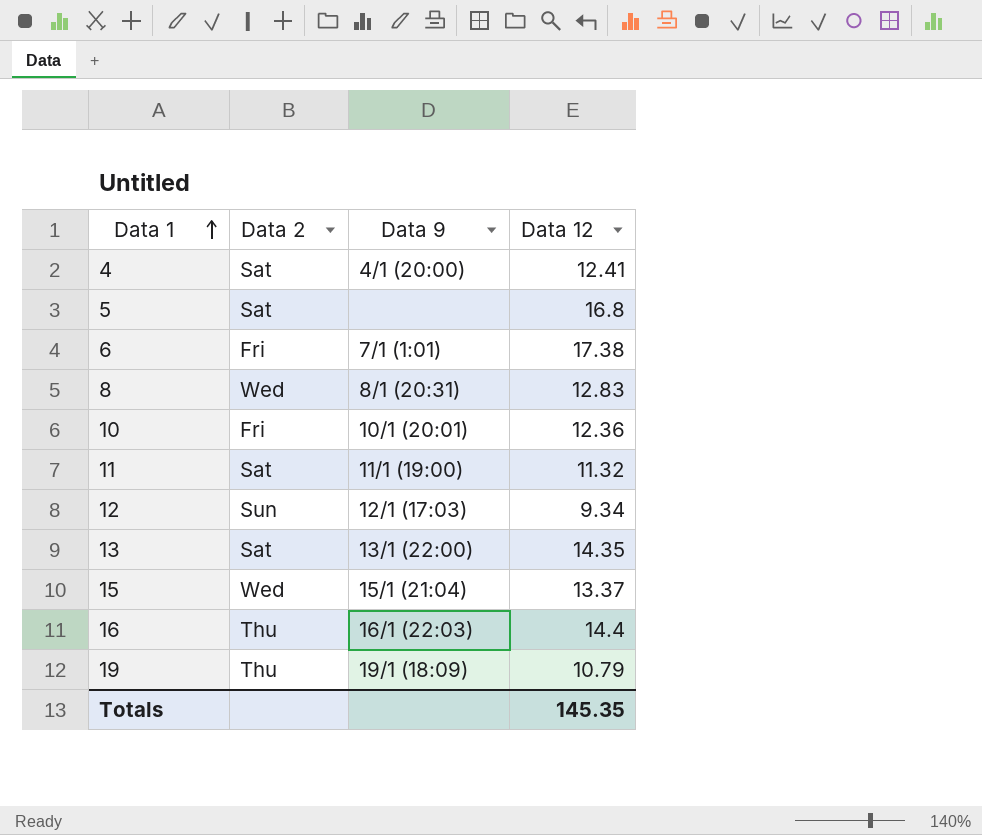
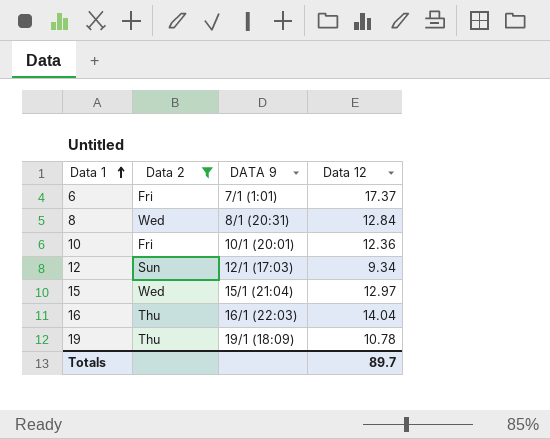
filter: none -> Data 2 != Sat
column name: Data 9 -> DATA 9
6 | Data 12: 17.38 -> 17.37
8 | Data 12: 12.83 -> 12.84
15 | Data 12: 13.37 -> 12.97
16 | Data 12: 14.4 -> 14.04
19 | Data 12: 10.79 -> 10.78
Totals | Data 12: 145.35 -> 89.7

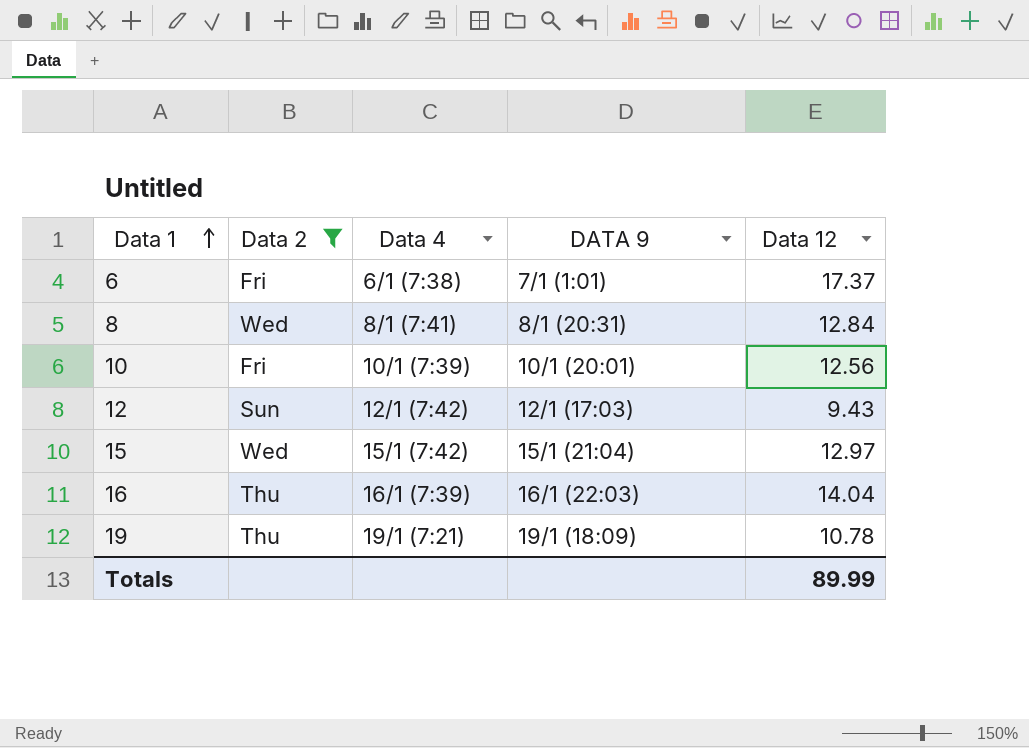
column Data 4 | position: none -> 3
10 | Data 12: 12.36 -> 12.56
12 | Data 12: 9.34 -> 9.43
Totals | Data 12: 89.7 -> 89.99

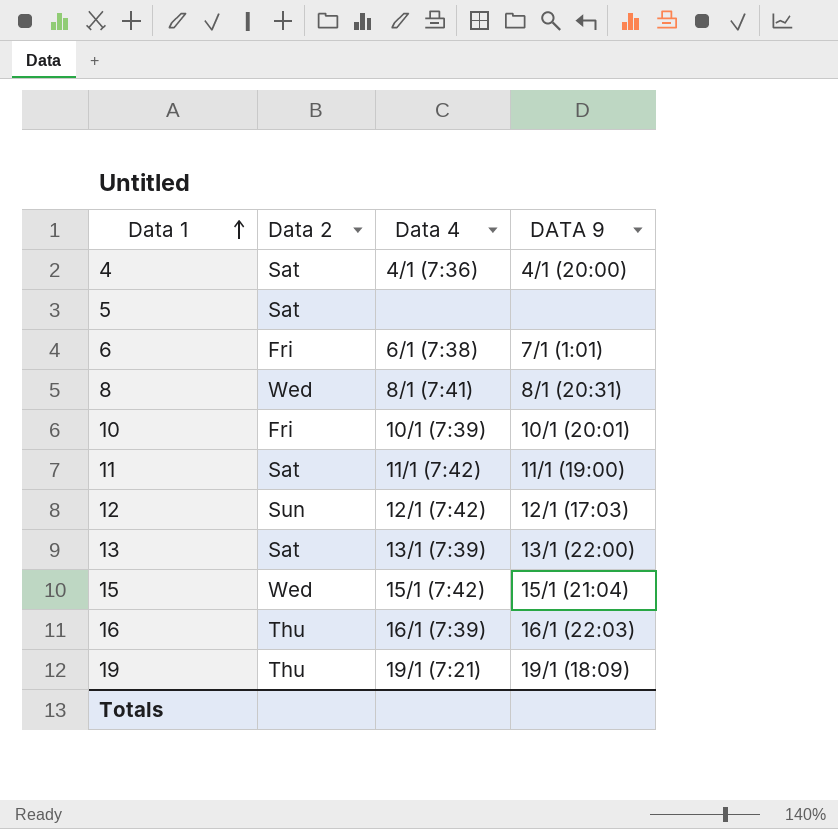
filter: Data 2 != Sat -> none
column Data 12 | position: 5 -> none

